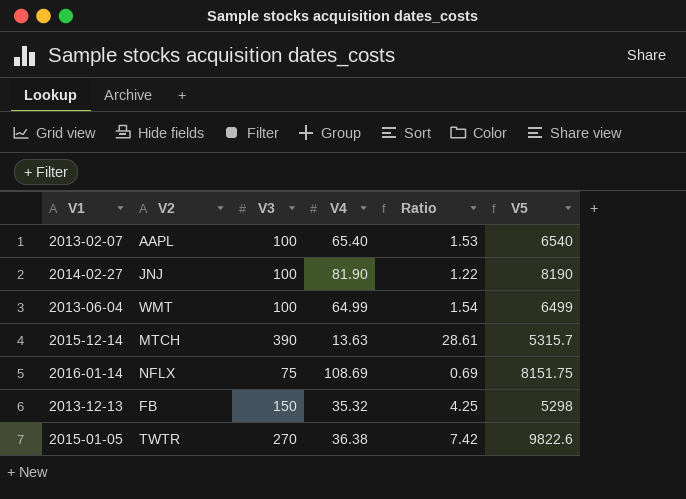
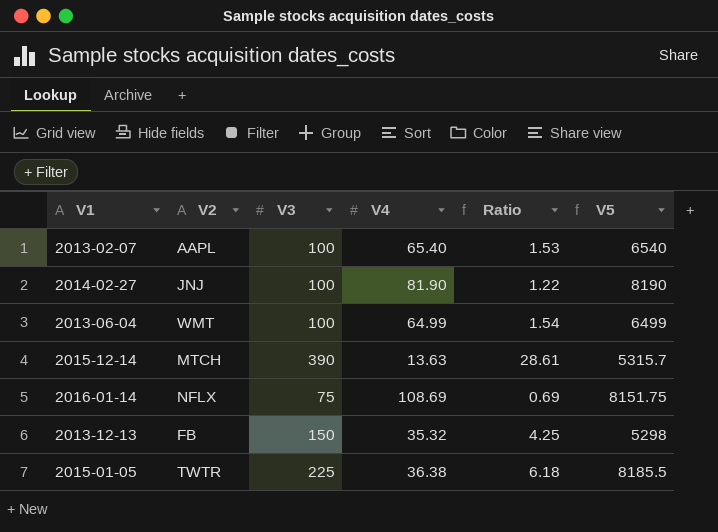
2015-01-05 | V3: 270 -> 225
2015-01-05 | Ratio: 7.42 -> 6.18
2015-01-05 | V5: 9822.6 -> 8185.5

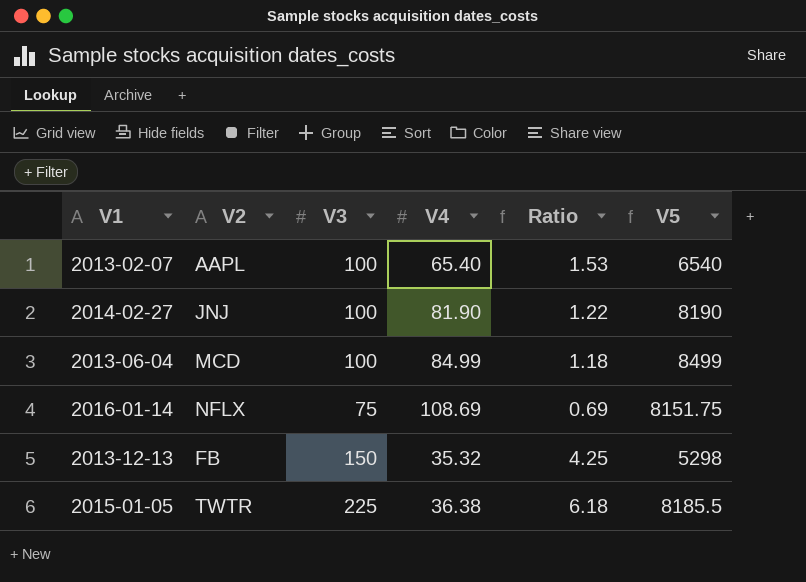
row 2015-12-14: MTCH | 390 | 13.63 | 28.61 | 5315.7 -> none
2013-06-04 | V2: WMT -> MCD
2013-06-04 | V4: 64.99 -> 84.99
2013-06-04 | Ratio: 1.54 -> 1.18
2013-06-04 | V5: 6499 -> 8499

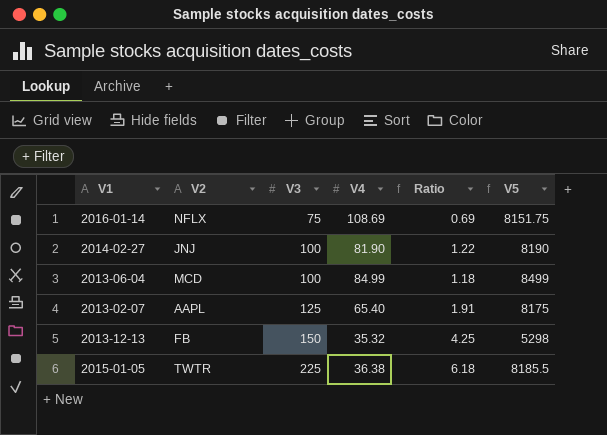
row order: none -> V3 ascending
2013-02-07 | V3: 100 -> 125
2013-02-07 | Ratio: 1.53 -> 1.91
2013-02-07 | V5: 6540 -> 8175

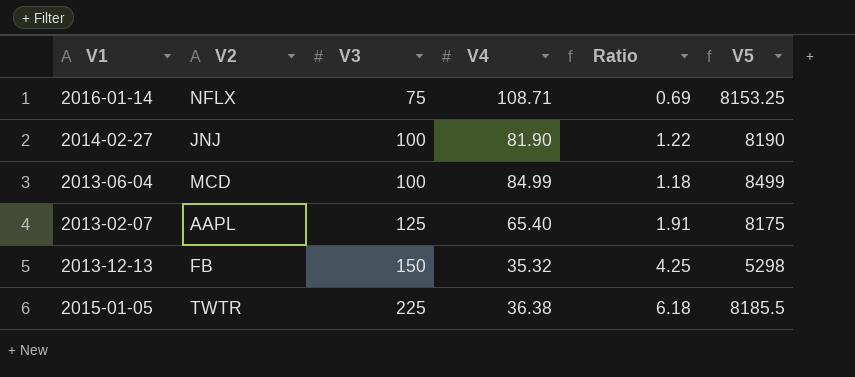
2016-01-14 | V4: 108.69 -> 108.71
2016-01-14 | V5: 8151.75 -> 8153.25

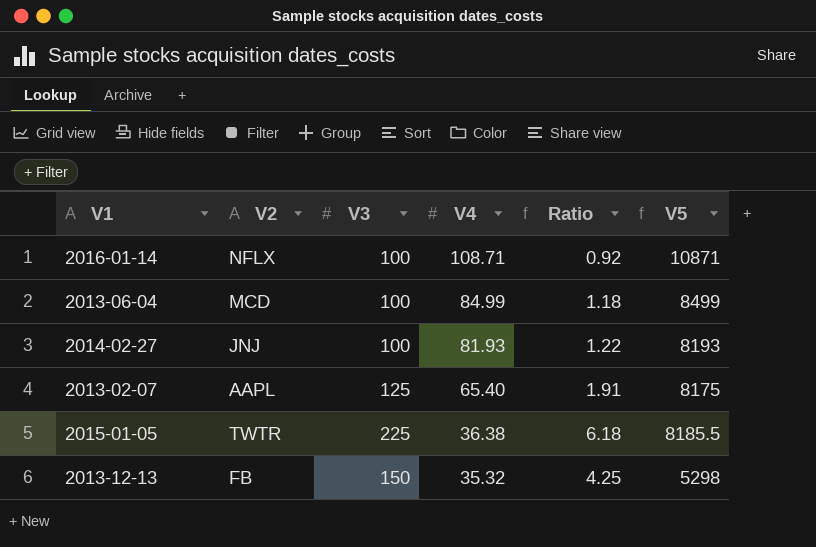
row order: V3 ascending -> V4 descending
2016-01-14 | V3: 75 -> 100
2016-01-14 | Ratio: 0.69 -> 0.92
2016-01-14 | V5: 8153.25 -> 10871
2014-02-27 | V4: 81.90 -> 81.93
2014-02-27 | V5: 8190 -> 8193

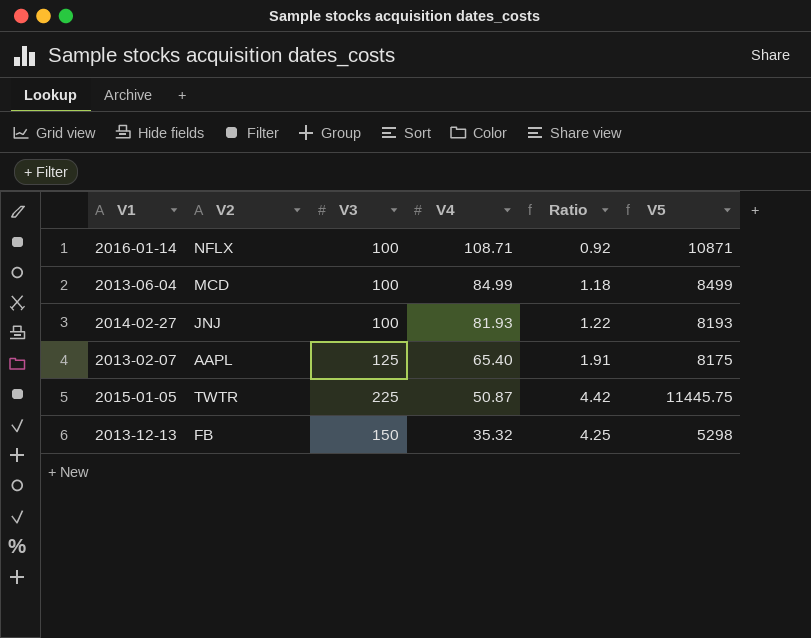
2015-01-05 | V4: 36.38 -> 50.87
2015-01-05 | Ratio: 6.18 -> 4.42
2015-01-05 | V5: 8185.5 -> 11445.75

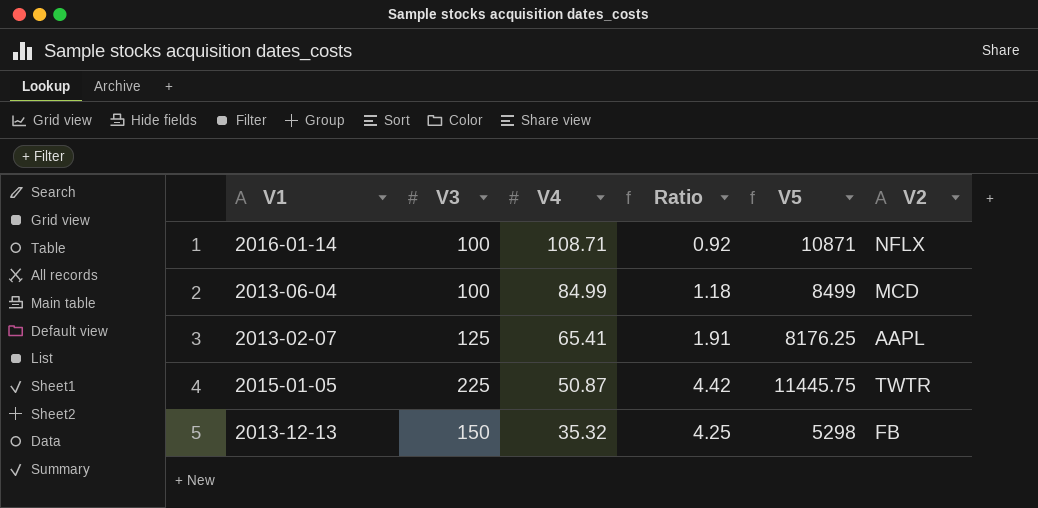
column V2 | position: 2 -> 6
row 2014-02-27: JNJ | 100 | 81.93 | 1.22 | 8193 -> none
2013-02-07 | V4: 65.40 -> 65.41
2013-02-07 | V5: 8175 -> 8176.25

